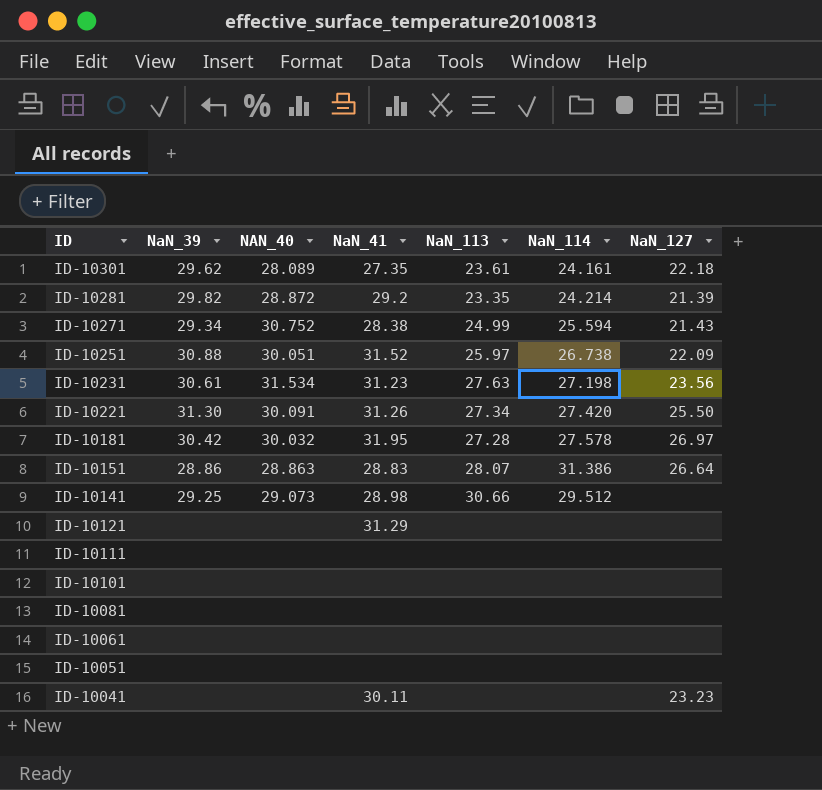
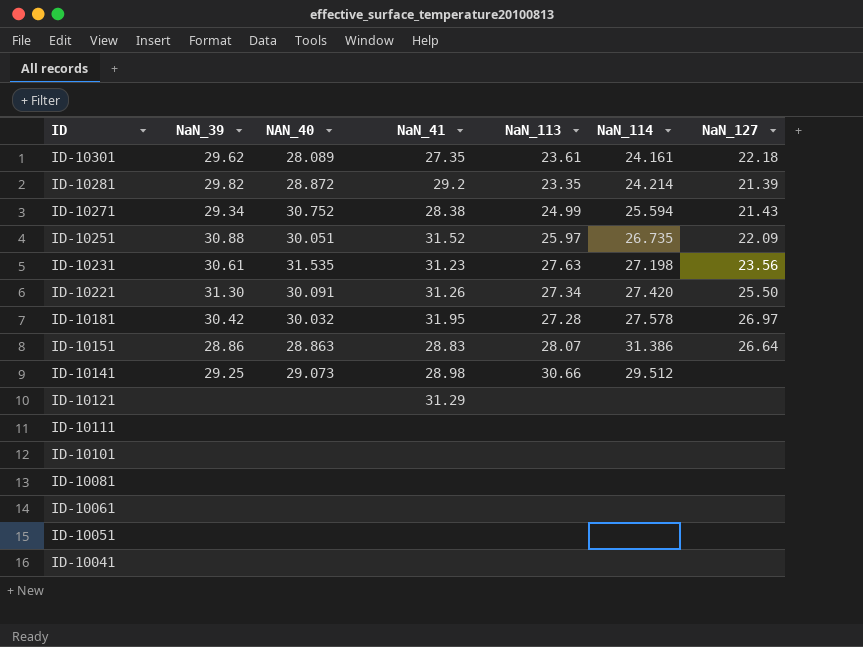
ID-10251 | NaN_114: 26.738 -> 26.735
ID-10231 | NAN_40: 31.534 -> 31.535
ID-10041 | NaN_41: 30.11 -> none
ID-10041 | NaN_127: 23.23 -> none

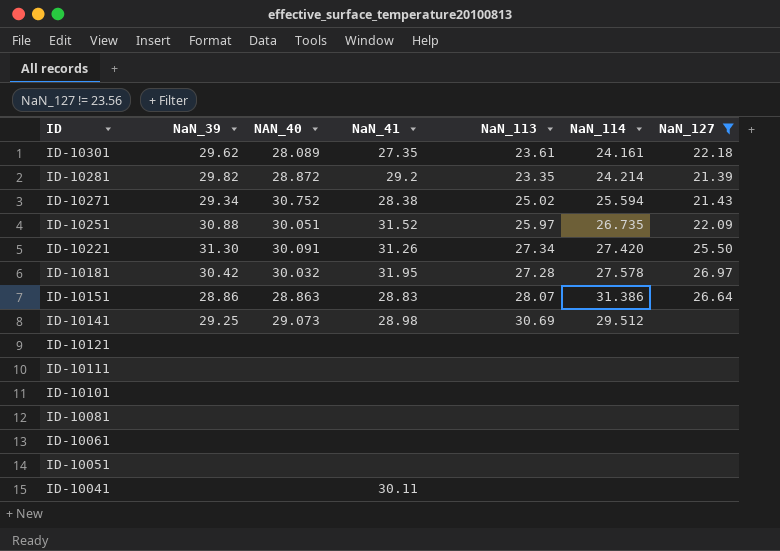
filter: none -> NaN_127 != 23.56
ID-10271 | NaN_113: 24.99 -> 25.02
ID-10141 | NaN_113: 30.66 -> 30.69
ID-10121 | NaN_41: 31.29 -> none
ID-10041 | NaN_41: none -> 30.11

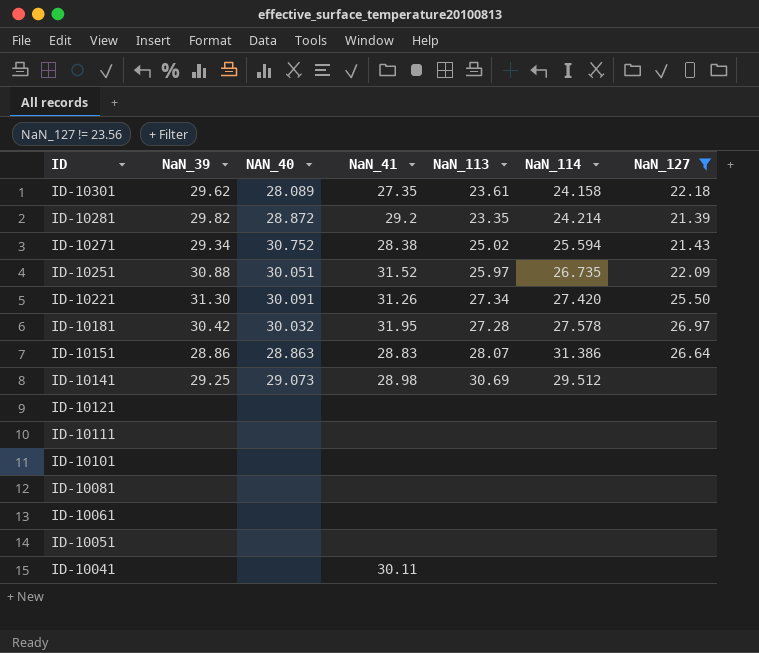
ID-10301 | NaN_114: 24.161 -> 24.158

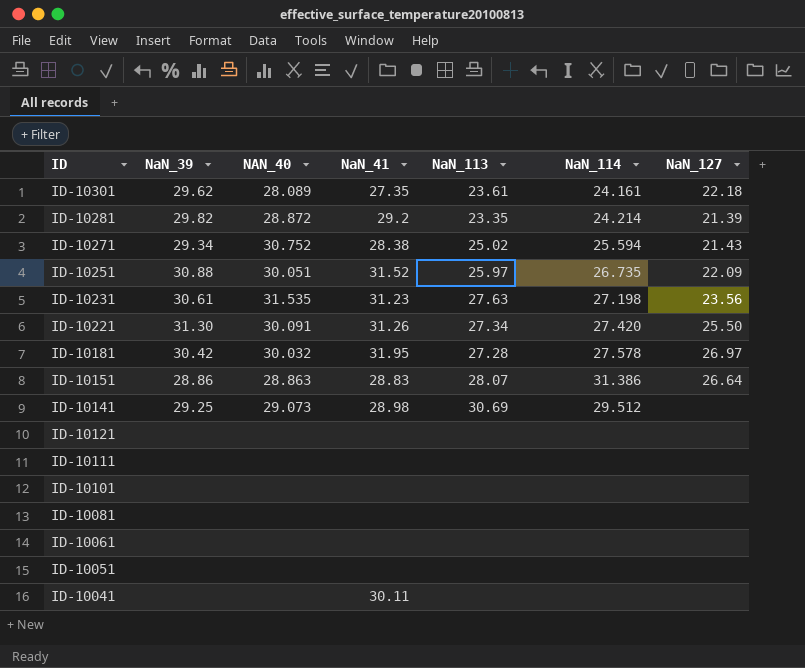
filter: NaN_127 != 23.56 -> none
ID-10301 | NaN_114: 24.158 -> 24.161

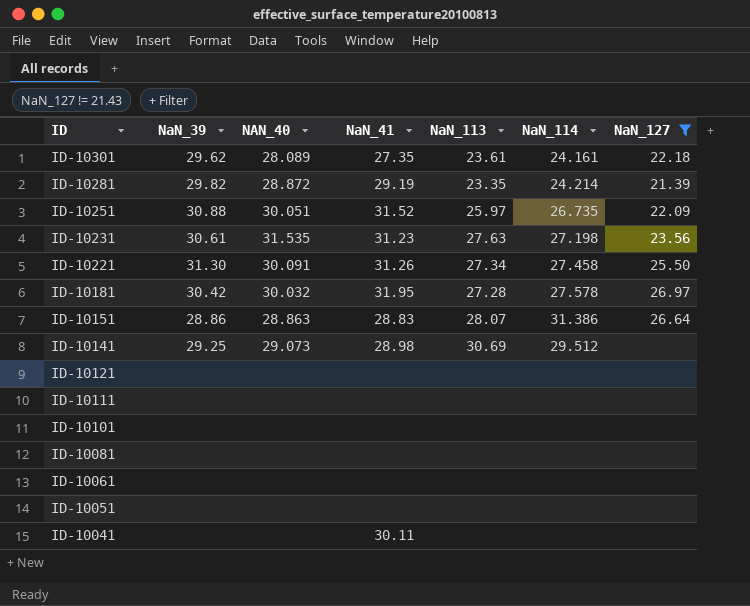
filter: none -> NaN_127 != 21.43
ID-10281 | NaN_41: 29.2 -> 29.19
ID-10221 | NaN_114: 27.420 -> 27.458

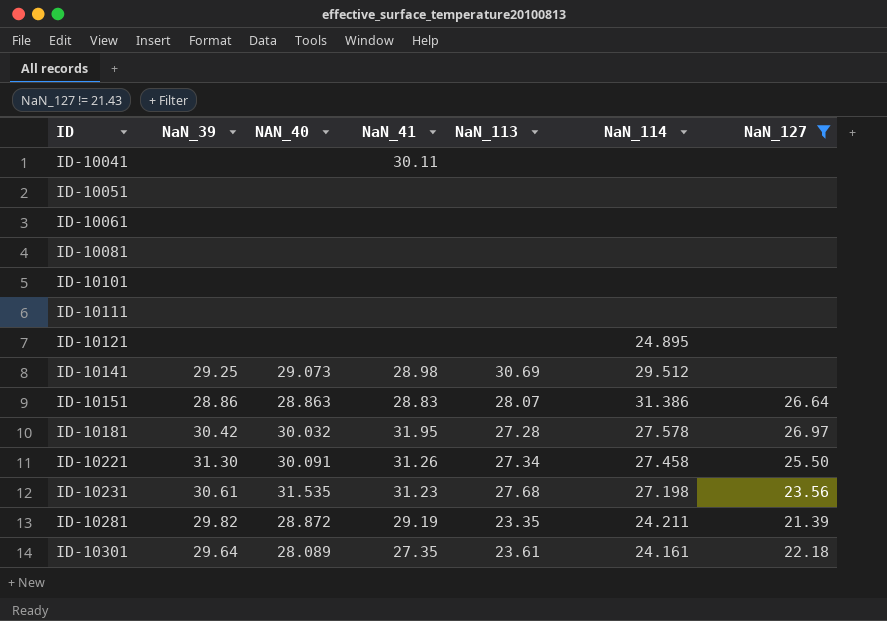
row order: ID descending -> ID ascending
row ID-10251: 30.88 | 30.051 | 31.52 | 25.97 | 26.735 | 22.09 -> none
ID-10121 | NaN_114: none -> 24.895
ID-10231 | NaN_113: 27.63 -> 27.68
ID-10281 | NaN_114: 24.214 -> 24.211
ID-10301 | NaN_39: 29.62 -> 29.64

